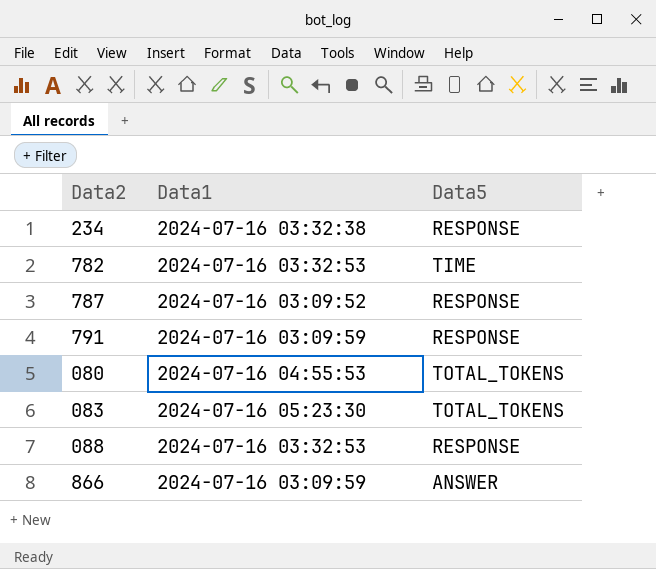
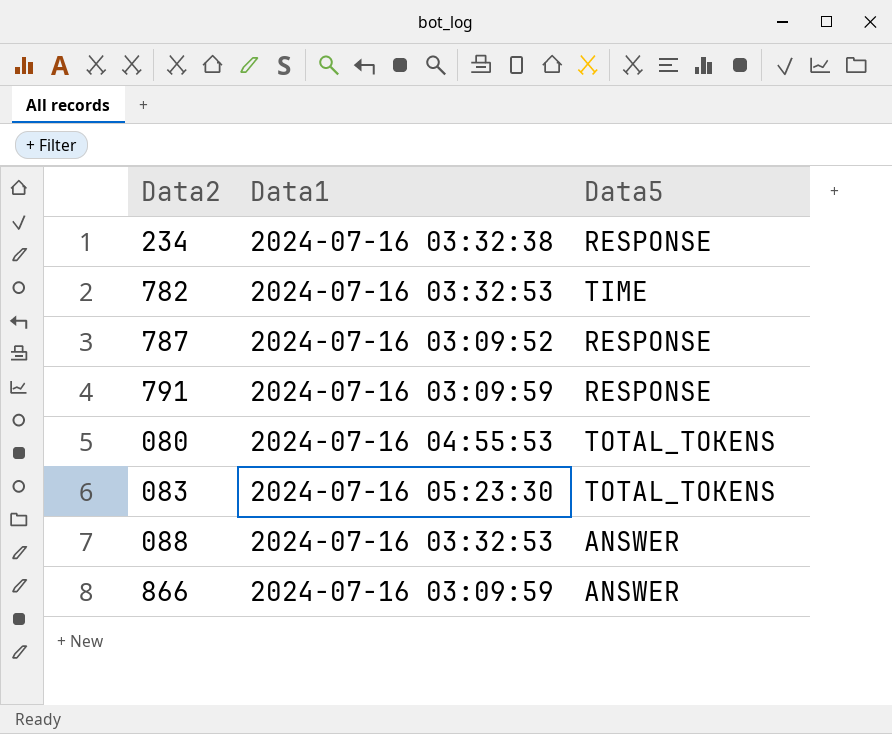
088 | Data5: RESPONSE -> ANSWER

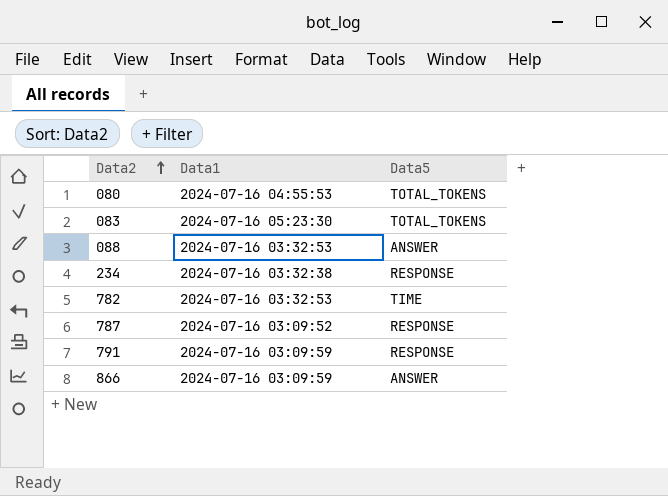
row order: none -> Data2 ascending

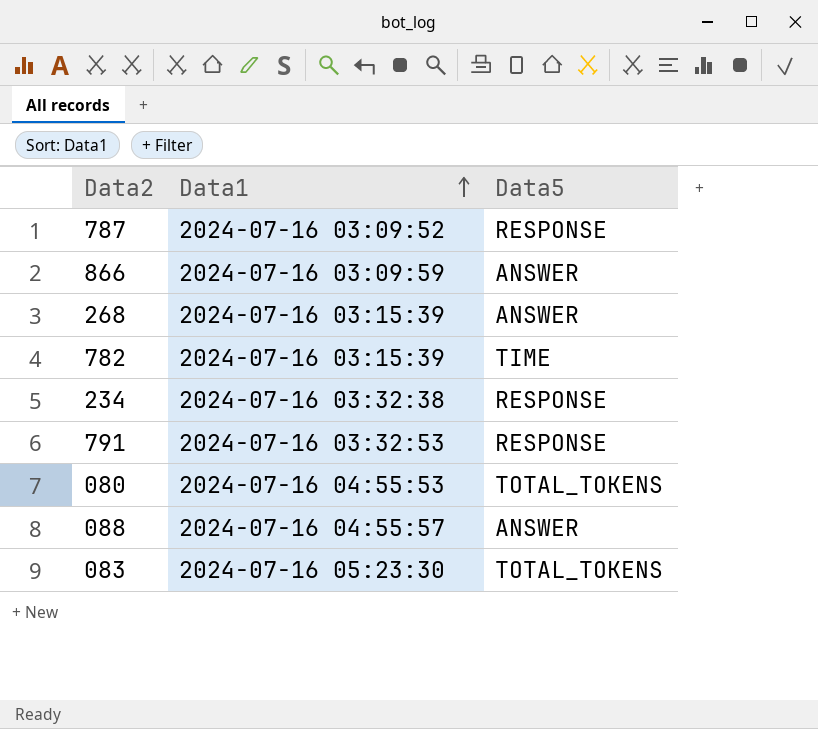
row order: Data2 ascending -> Data1 ascending
row 268: none -> 2024-07-16 03:15:39 | ANSWER
782 | Data1: 2024-07-16 03:32:53 -> 2024-07-16 03:15:39
791 | Data1: 2024-07-16 03:09:59 -> 2024-07-16 03:32:53
088 | Data1: 2024-07-16 03:32:53 -> 2024-07-16 04:55:57

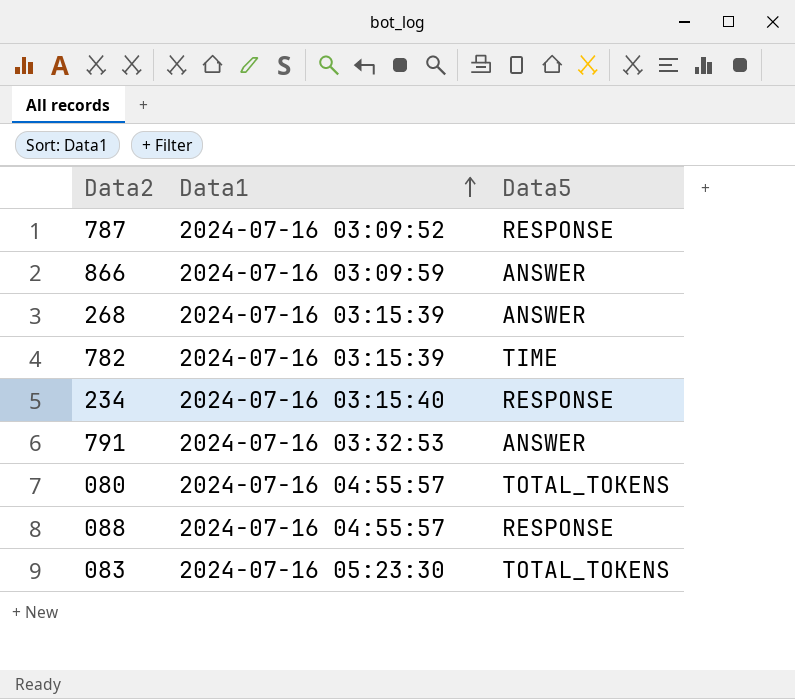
234 | Data1: 2024-07-16 03:32:38 -> 2024-07-16 03:15:40
791 | Data5: RESPONSE -> ANSWER
080 | Data1: 2024-07-16 04:55:53 -> 2024-07-16 04:55:57
088 | Data5: ANSWER -> RESPONSE

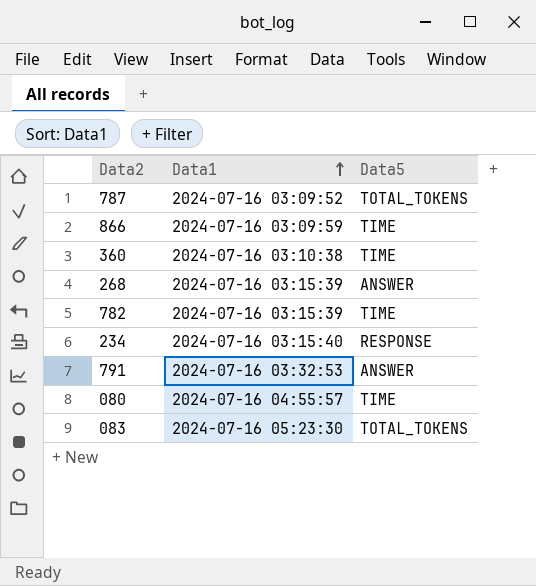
row 088: 2024-07-16 04:55:57 | RESPONSE -> none
787 | Data5: RESPONSE -> TOTAL_TOKENS
866 | Data5: ANSWER -> TIME
row 360: none -> 2024-07-16 03:10:38 | TIME
080 | Data5: TOTAL_TOKENS -> TIME

